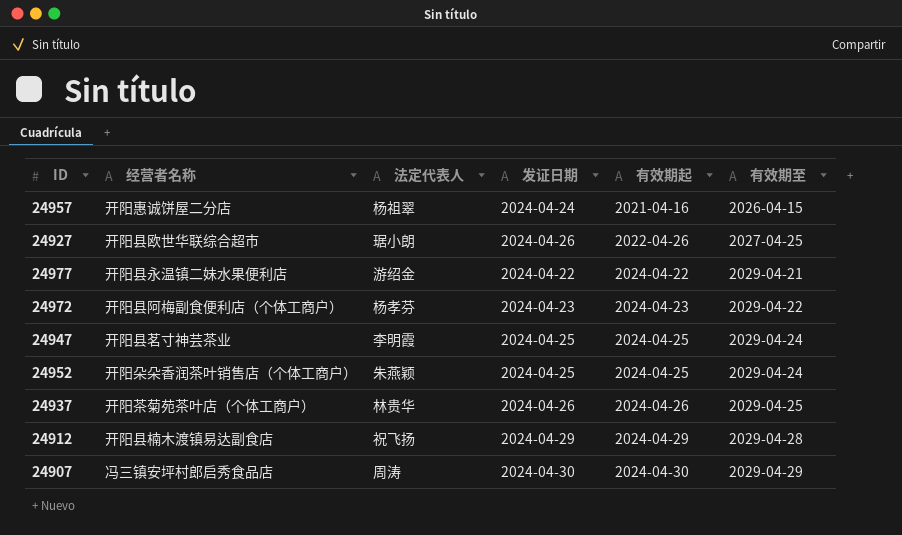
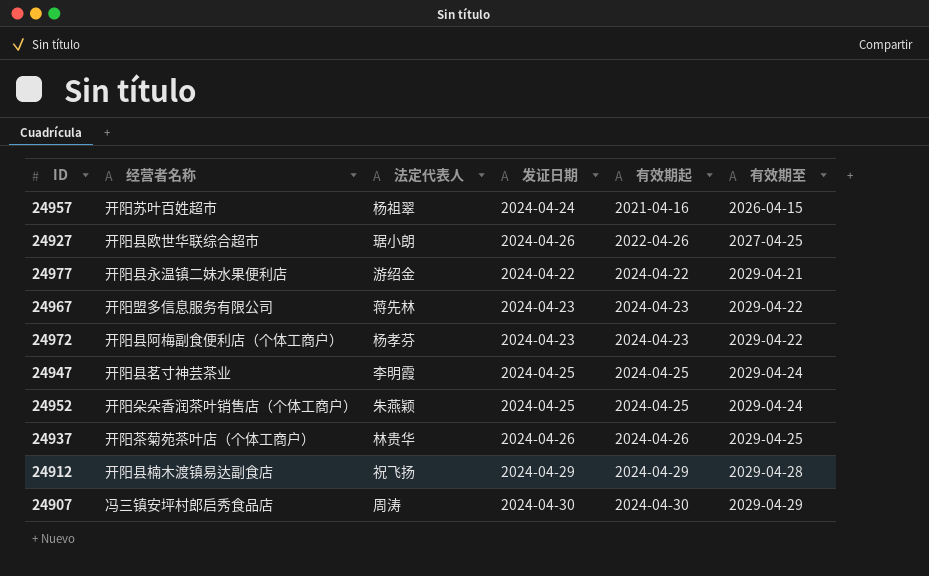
24957 | 经营者名称: 开阳惠诚饼屋二分店 -> 开阳苏叶百姓超市
row 24967: none -> 开阳盟多信息服务有限公司 | 蒋先林 | 2024-04-23 | 2024-04-23 | 2029-04-22

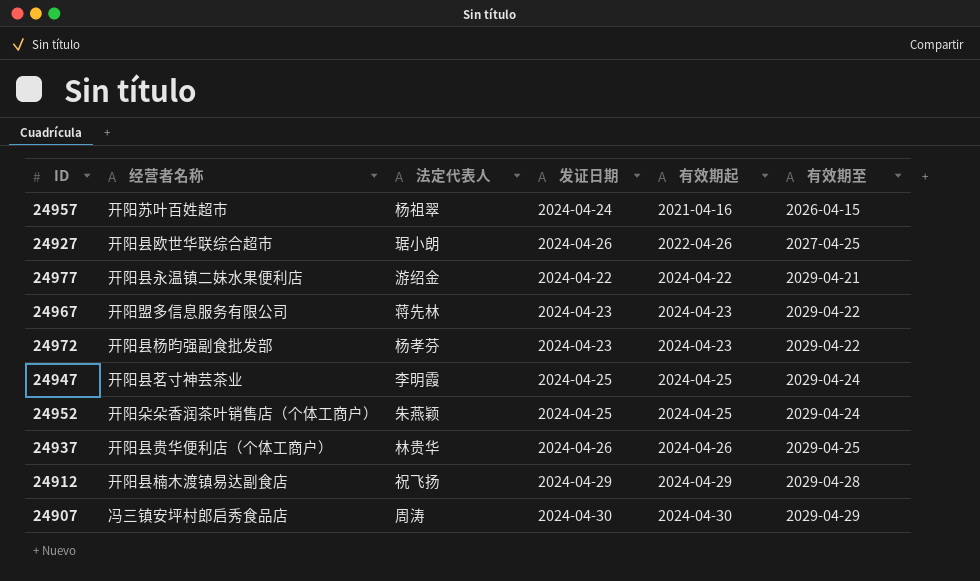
24972 | 经营者名称: 开阳县阿梅副食便利店（个体工商户） -> 开阳县杨昀强副食批发部
24937 | 经营者名称: 开阳茶菊苑茶叶店（个体工商户） -> 开阳县贵华便利店（个体工商户）

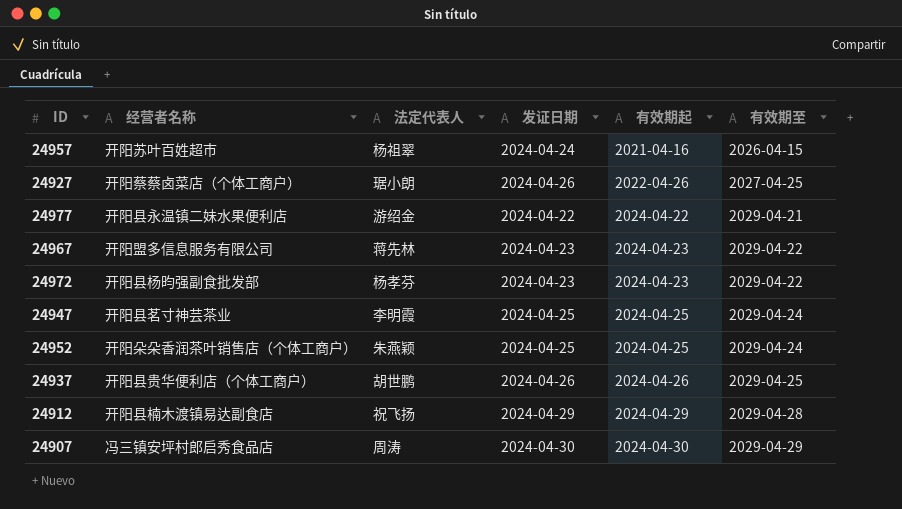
24927 | 经营者名称: 开阳县欧世华联综合超市 -> 开阳蔡蔡卤菜店（个体工商户）
24937 | 法定代表人: 林贵华 -> 胡世鹏

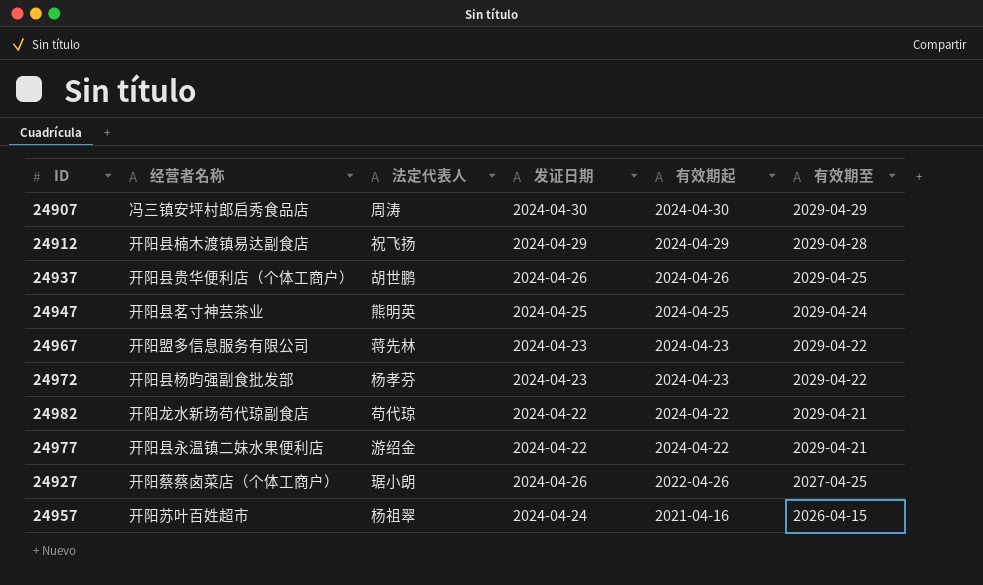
row order: 有效期起 ascending -> 有效期起 descending
row 24952: 开阳朵朵香润茶叶销售店（个体工商户） | 朱燕颖 | 2024-04-25 | 2024-04-25 | 2029-04-24 -> none
24947 | 法定代表人: 李明霞 -> 熊明英
row 24982: none -> 开阳龙水新场苟代琼副食店 | 苟代琼 | 2024-04-22 | 2024-04-22 | 2029-04-21

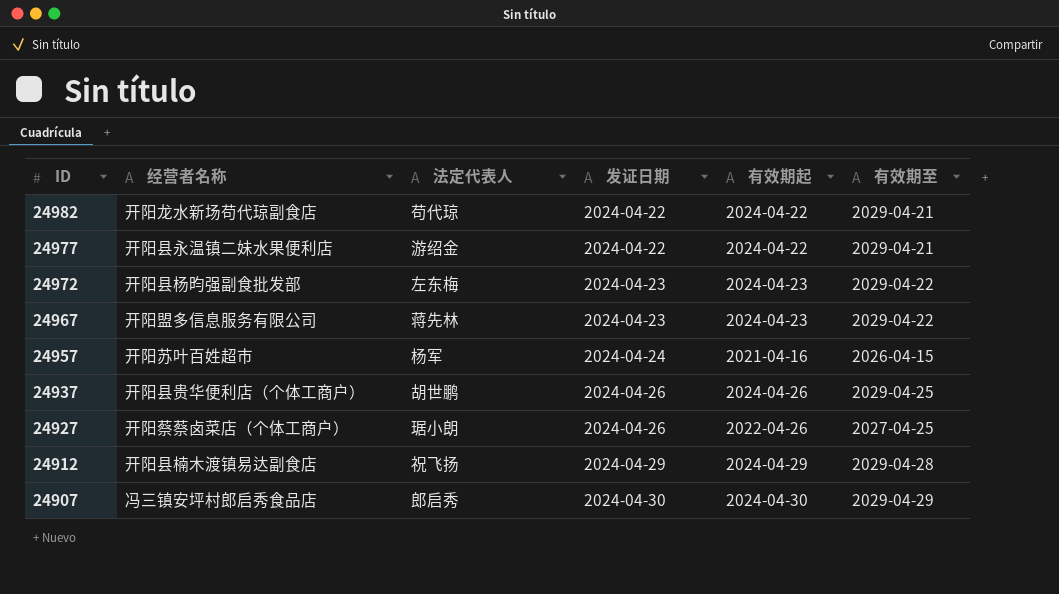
row order: 有效期起 descending -> ID descending
row 24947: 开阳县茗寸神芸茶业 | 熊明英 | 2024-04-25 | 2024-04-25 | 2029-04-24 -> none
24972 | 法定代表人: 杨孝芬 -> 左东梅
24957 | 法定代表人: 杨祖翠 -> 杨军
24907 | 法定代表人: 周涛 -> 郎启秀

